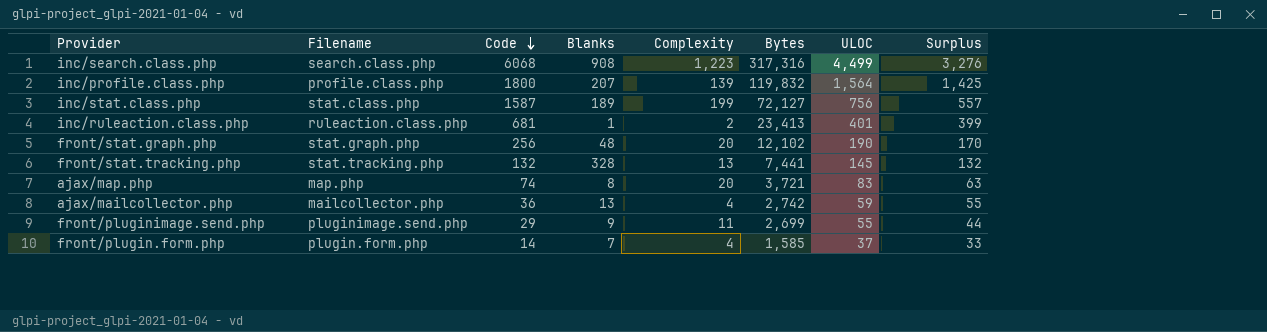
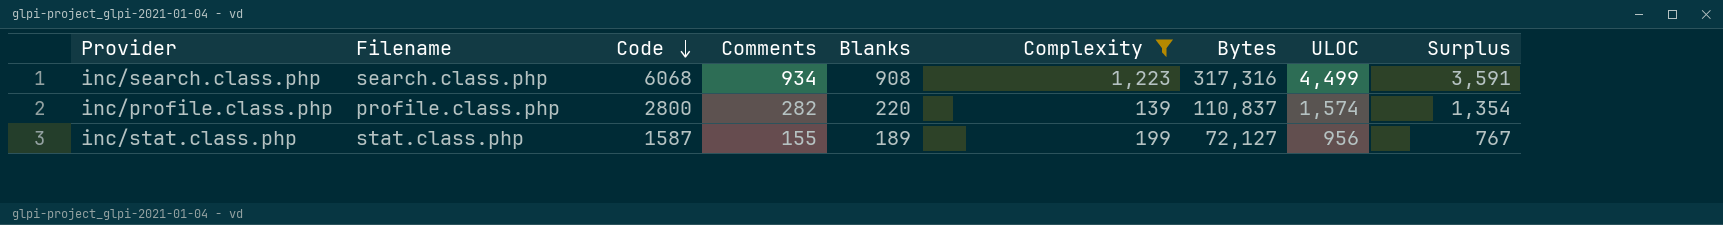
filter: none -> Complexity >= 139
column Comments | position: none -> 4
column Surplus | formula: [ULOC] - [Complexity] -> [ULOC] - [Blanks]
inc/profile.class.php | Code: 1800 -> 2800
inc/profile.class.php | Blanks: 207 -> 220
inc/profile.class.php | Bytes: 119,832 -> 110,837
inc/profile.class.php | ULOC: 1,564 -> 1,574
inc/stat.class.php | ULOC: 756 -> 956

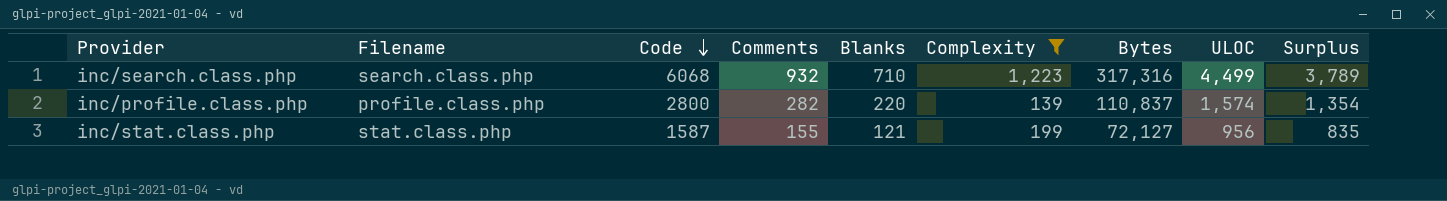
inc/search.class.php | Comments: 934 -> 932
inc/search.class.php | Blanks: 908 -> 710
inc/search.class.php | Surplus: 3,591 -> 3,789
inc/stat.class.php | Blanks: 189 -> 121
inc/stat.class.php | Surplus: 767 -> 835

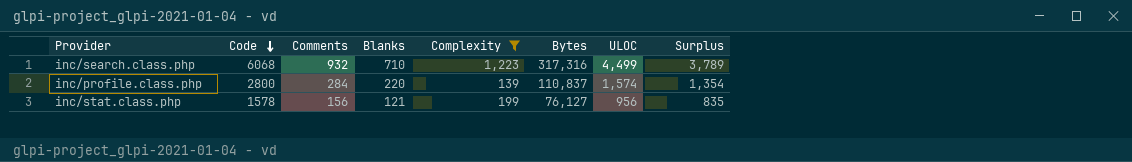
column Filename | position: 2 -> none
inc/profile.class.php | Comments: 282 -> 284
inc/stat.class.php | Code: 1587 -> 1578
inc/stat.class.php | Comments: 155 -> 156
inc/stat.class.php | Bytes: 72,127 -> 76,127

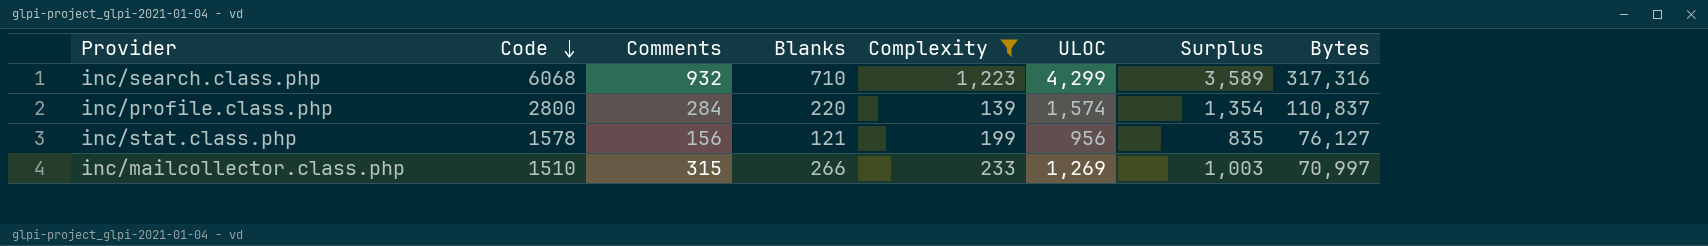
column Bytes | position: 6 -> 8
inc/search.class.php | ULOC: 4,499 -> 4,299
inc/search.class.php | Surplus: 3,789 -> 3,589
row inc/mailcollector.class.php: none -> 1510 | 315 | 266 | 233 | 1,269 | 1,003 | 70,997

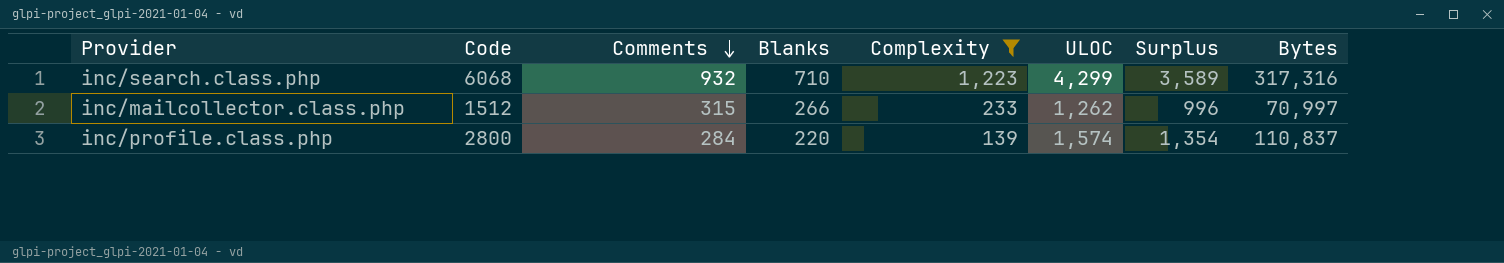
row order: Code descending -> Comments descending
row inc/stat.class.php: 1578 | 156 | 121 | 199 | 956 | 835 | 76,127 -> none
inc/mailcollector.class.php | Code: 1510 -> 1512
inc/mailcollector.class.php | ULOC: 1,269 -> 1,262
inc/mailcollector.class.php | Surplus: 1,003 -> 996

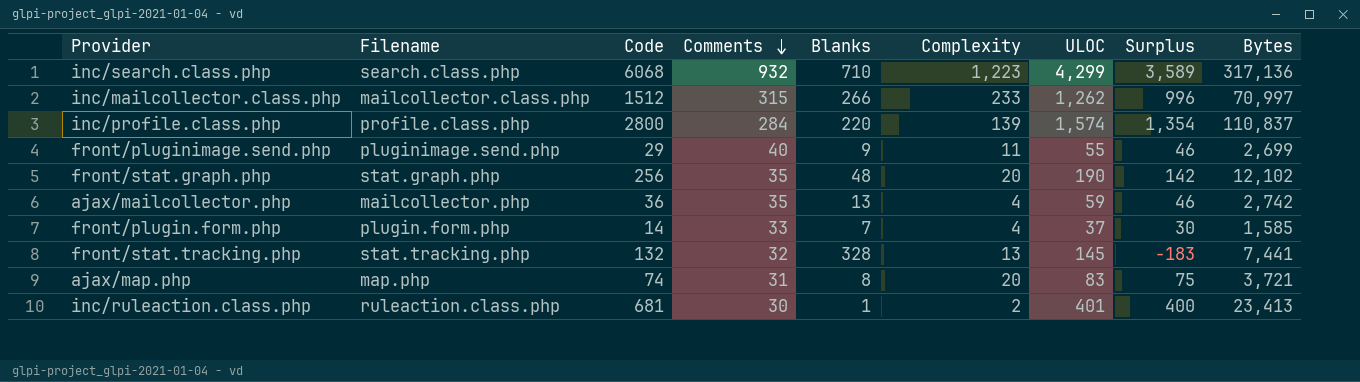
filter: Complexity >= 139 -> none
column Filename | position: none -> 2
inc/search.class.php | Bytes: 317,316 -> 317,136

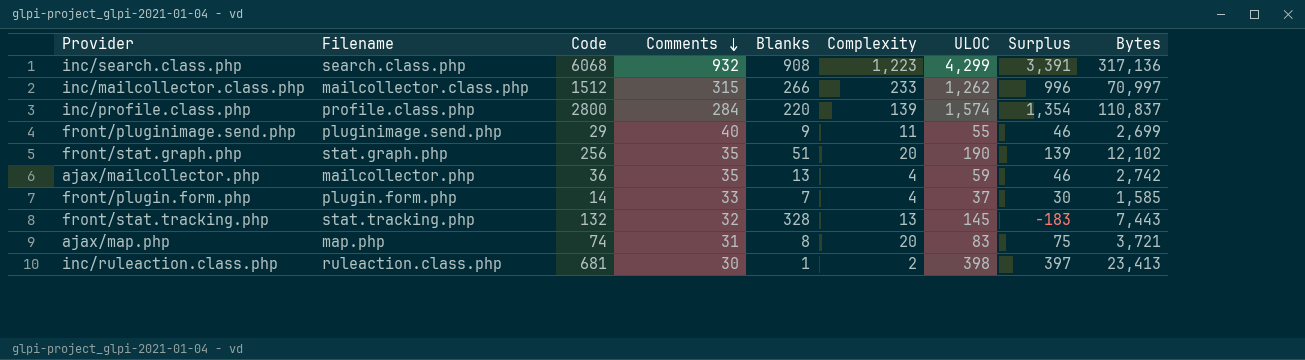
inc/search.class.php | Blanks: 710 -> 908
inc/search.class.php | Surplus: 3,589 -> 3,391
front/stat.graph.php | Blanks: 48 -> 51
front/stat.graph.php | Surplus: 142 -> 139
front/stat.tracking.php | Bytes: 7,441 -> 7,443
inc/ruleaction.class.php | ULOC: 401 -> 398
inc/ruleaction.class.php | Surplus: 400 -> 397

